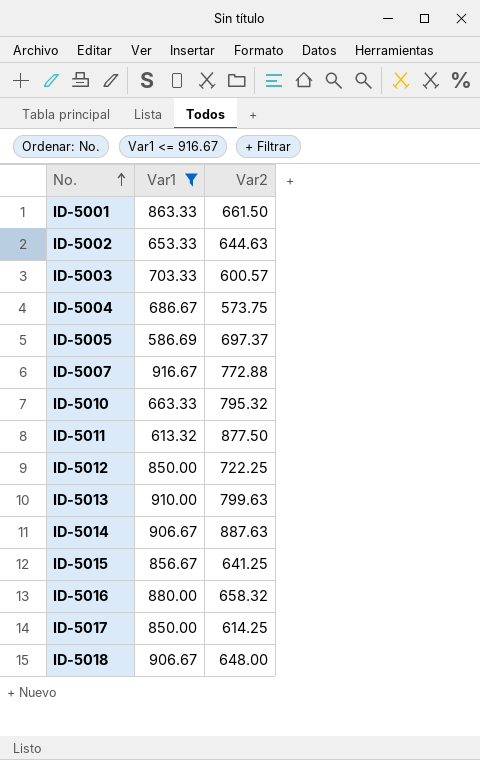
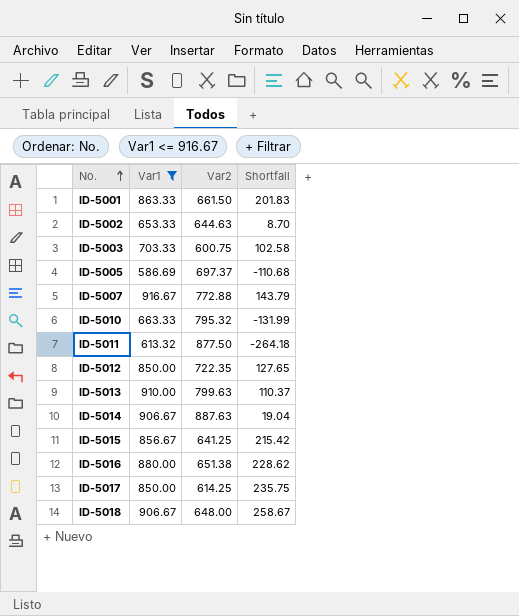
column Shortfall | formula: none -> [Var1] - [Var2]
row ID-5004: 686.67 | 573.75 -> none
ID-5003 | Var2: 600.57 -> 600.75
ID-5012 | Var2: 722.25 -> 722.35
ID-5016 | Var2: 658.32 -> 651.38

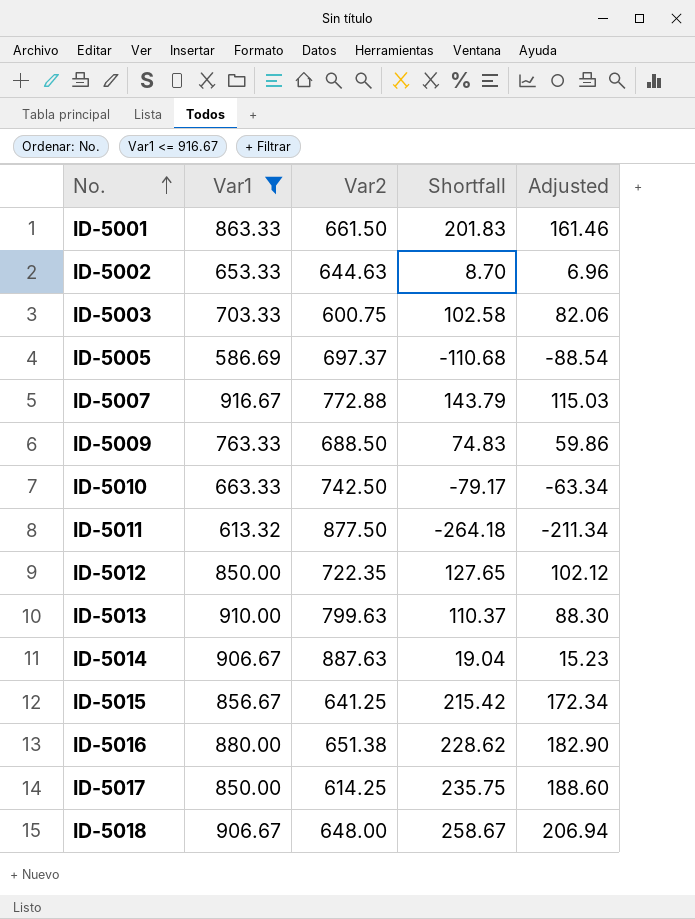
column Adjusted | formula: none -> [Shortfall] * 0.8
row ID-5009: none -> 763.33 | 688.50 | 74.83 | 59.86
ID-5010 | Var2: 795.32 -> 742.50
ID-5010 | Shortfall: -131.99 -> -79.17

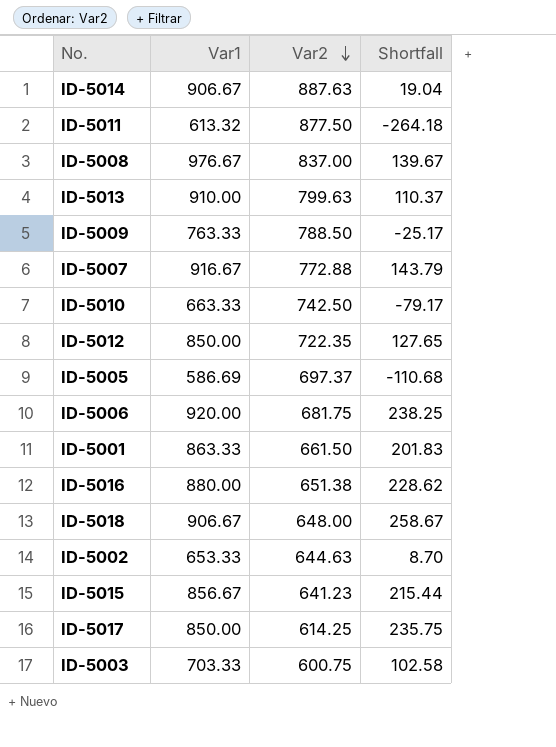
filter: Var1 <= 916.67 -> none
row order: No. ascending -> Var2 descending
column Adjusted | formula: [Shortfall] * 0.8 -> none
ID-5009 | Var2: 688.50 -> 788.50
ID-5009 | Shortfall: 74.83 -> -25.17
ID-5015 | Var2: 641.25 -> 641.23
ID-5015 | Shortfall: 215.42 -> 215.44

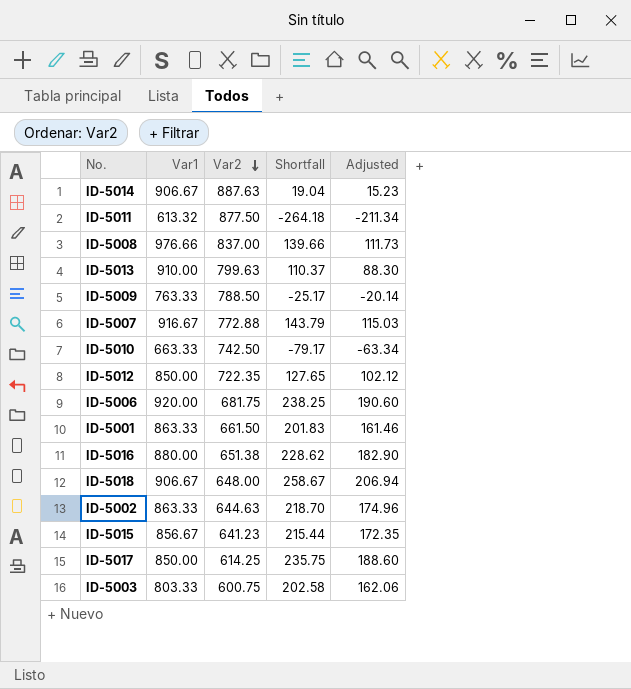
column Adjusted | formula: none -> [Shortfall] * 0.8
row ID-5005: 586.69 | 697.37 | -110.68 -> none
ID-5008 | Var1: 976.67 -> 976.66
ID-5008 | Shortfall: 139.67 -> 139.66
ID-5002 | Var1: 653.33 -> 863.33
ID-5002 | Shortfall: 8.70 -> 218.70
ID-5003 | Var1: 703.33 -> 803.33
ID-5003 | Shortfall: 102.58 -> 202.58

